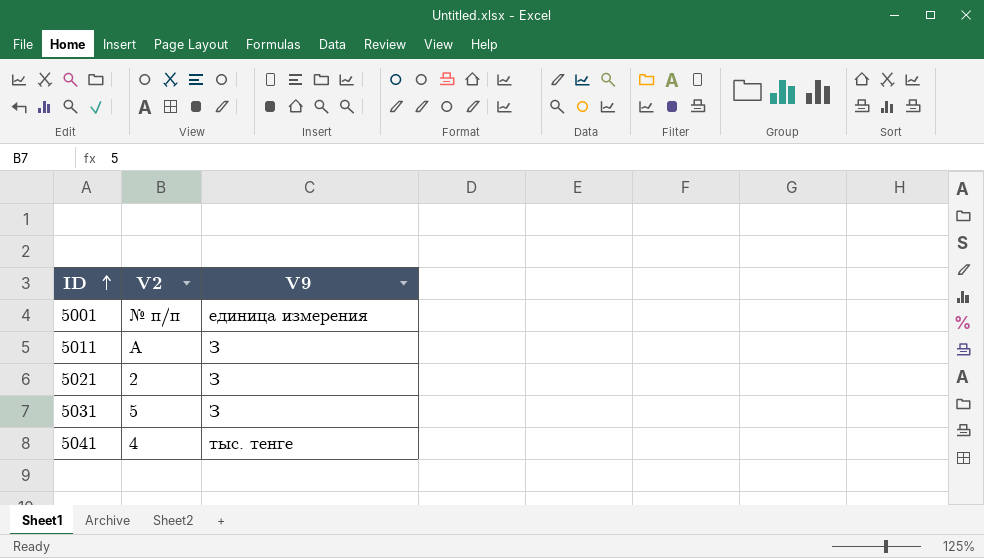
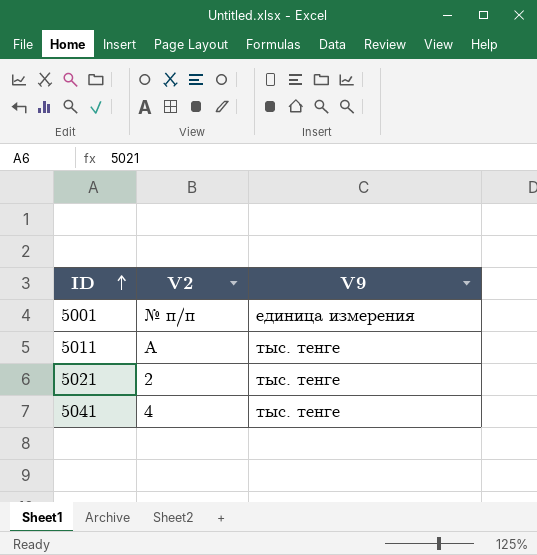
row 5031: 5 | З -> none
5011 | V9: З -> тыс. тенге
5021 | V9: З -> тыс. тенге

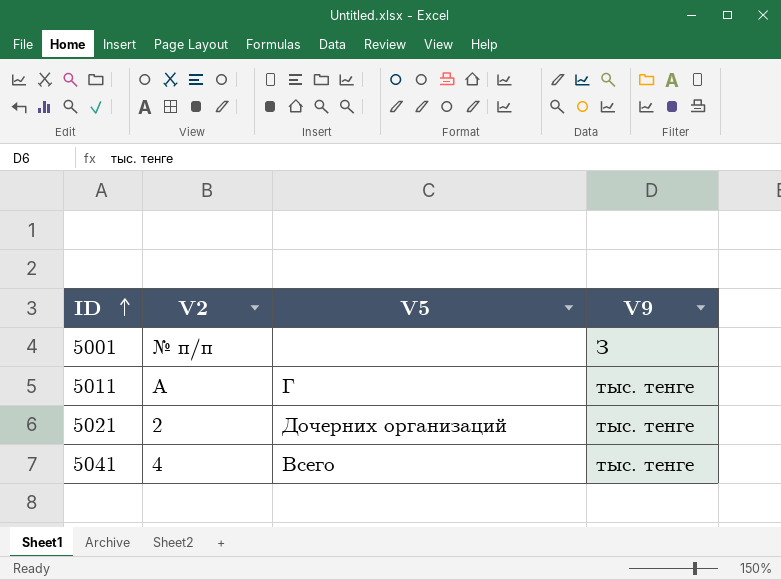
column V5 | position: none -> 3
5001 | V9: единица измерения -> З

